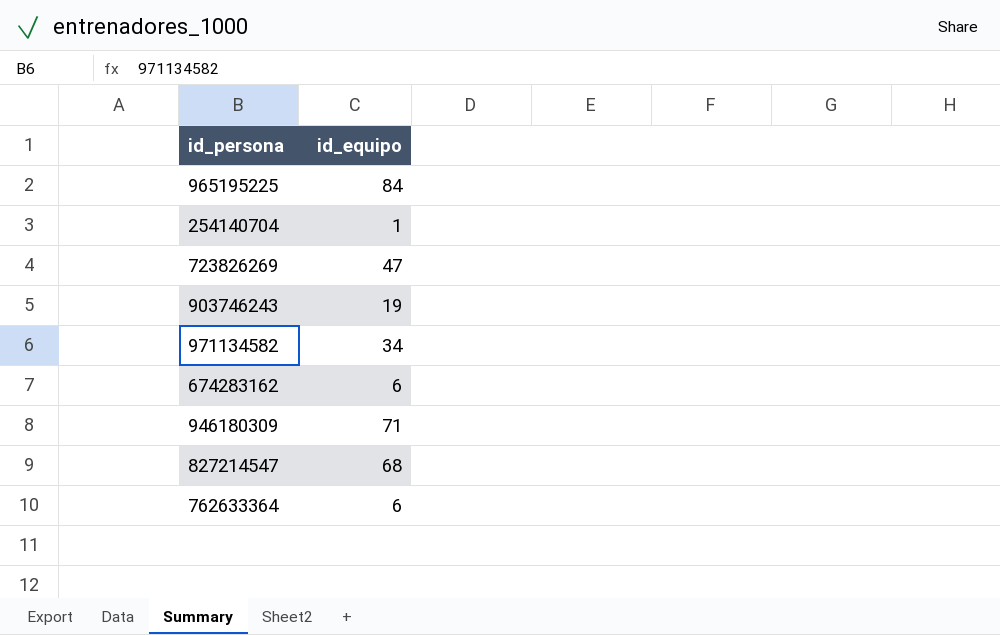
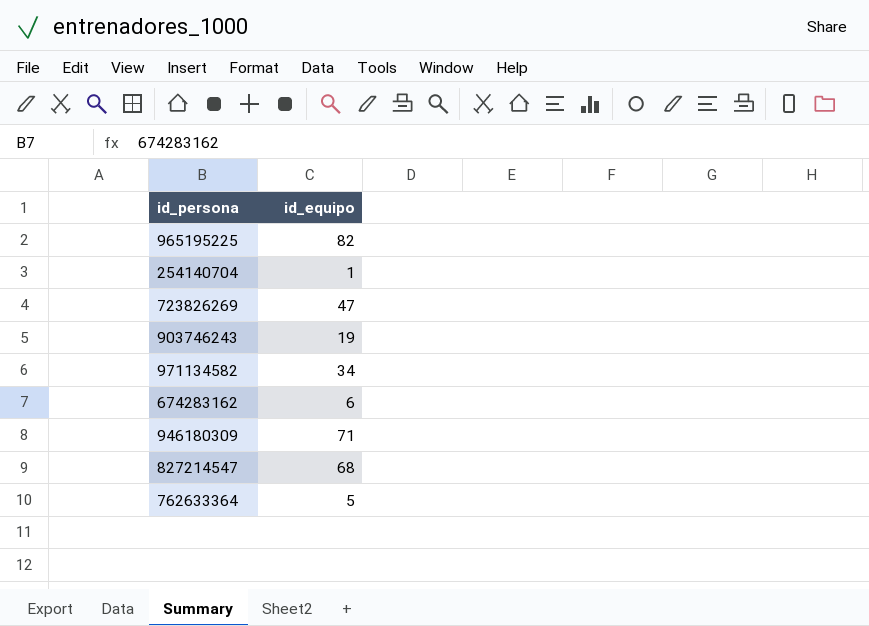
965195225 | id_equipo: 84 -> 82
762633364 | id_equipo: 6 -> 5

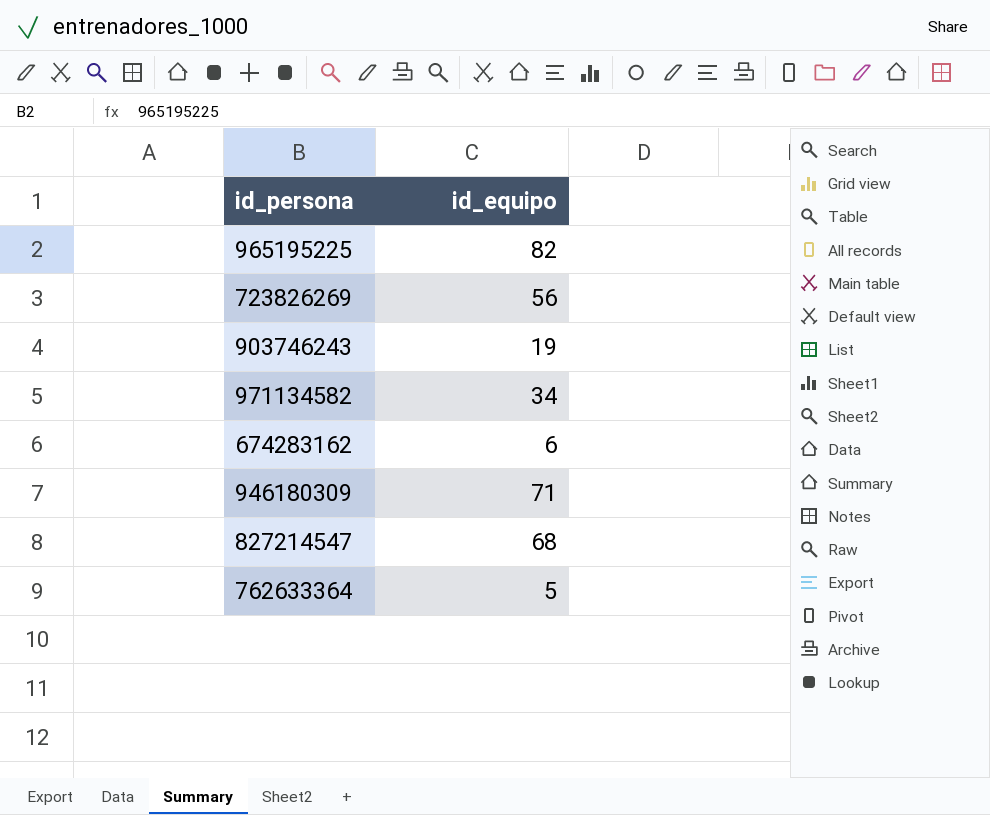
row 254140704: 1 -> none
723826269 | id_equipo: 47 -> 56

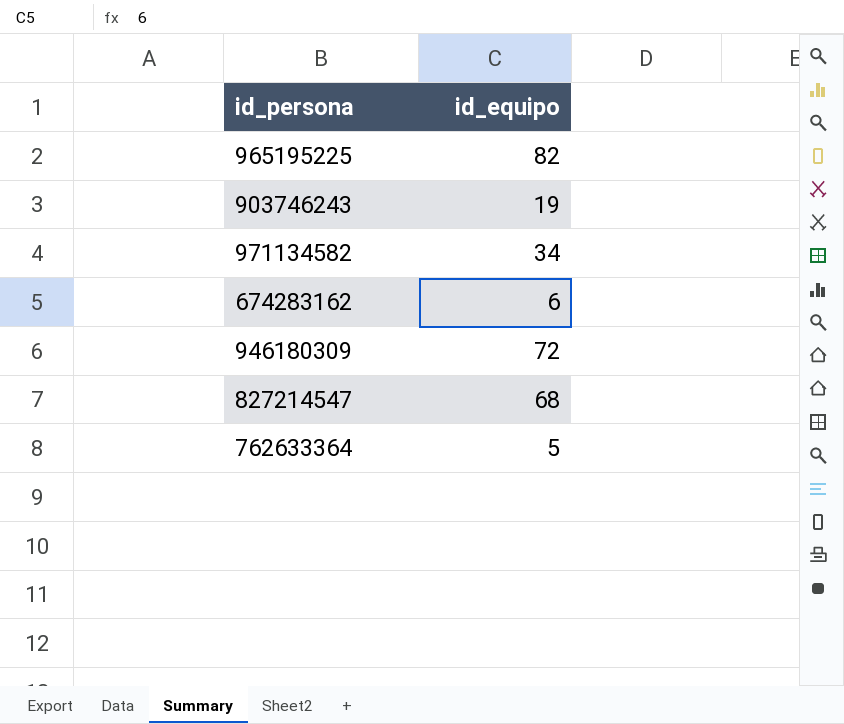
row 723826269: 56 -> none
946180309 | id_equipo: 71 -> 72

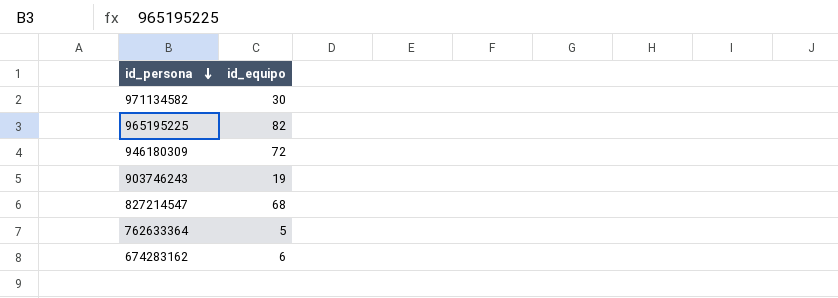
row order: none -> id_persona descending
971134582 | id_equipo: 34 -> 30

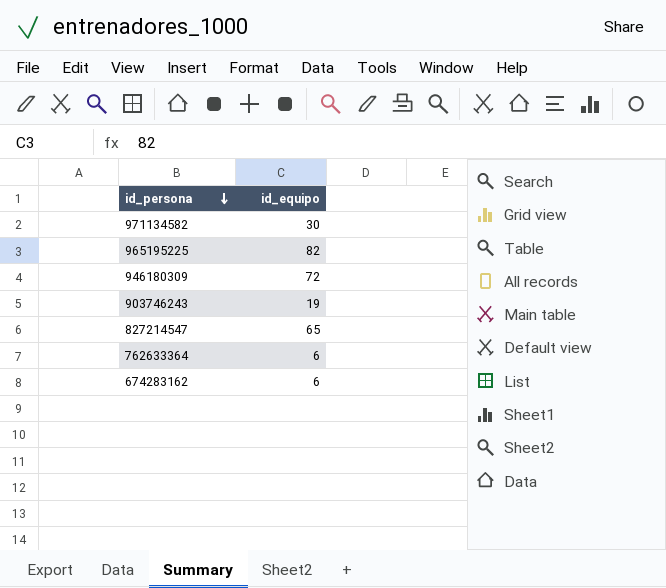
827214547 | id_equipo: 68 -> 65
762633364 | id_equipo: 5 -> 6

